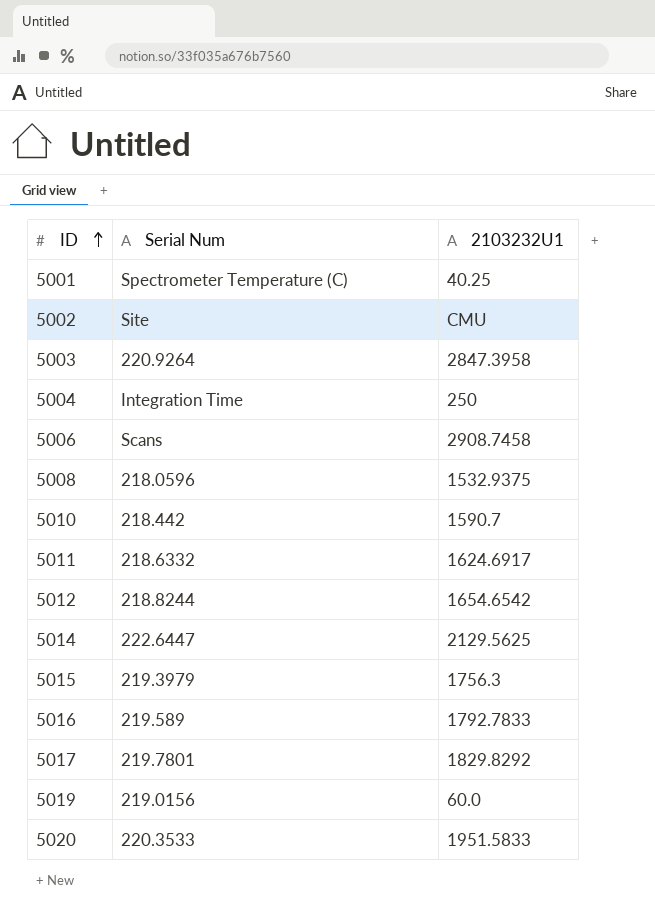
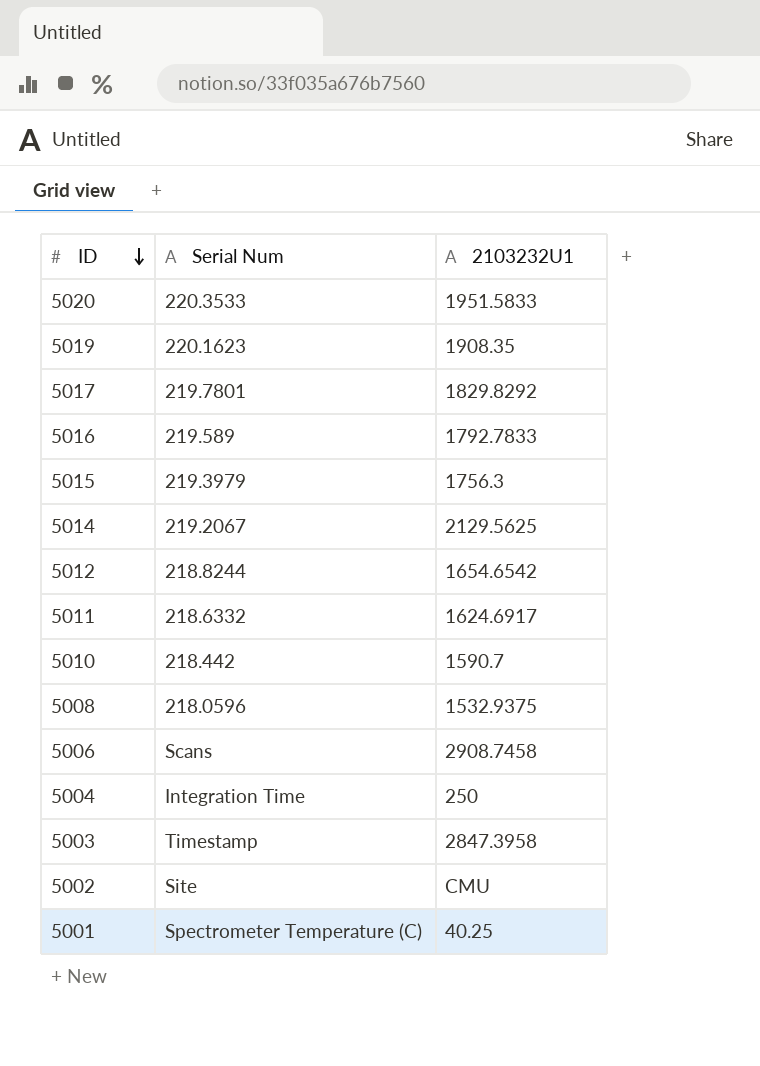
row order: ID ascending -> ID descending
5019 | Serial Num: 219.0156 -> 220.1623
5019 | 2103232U1: 60.0 -> 1908.35
5014 | Serial Num: 222.6447 -> 219.2067
5003 | Serial Num: 220.9264 -> Timestamp

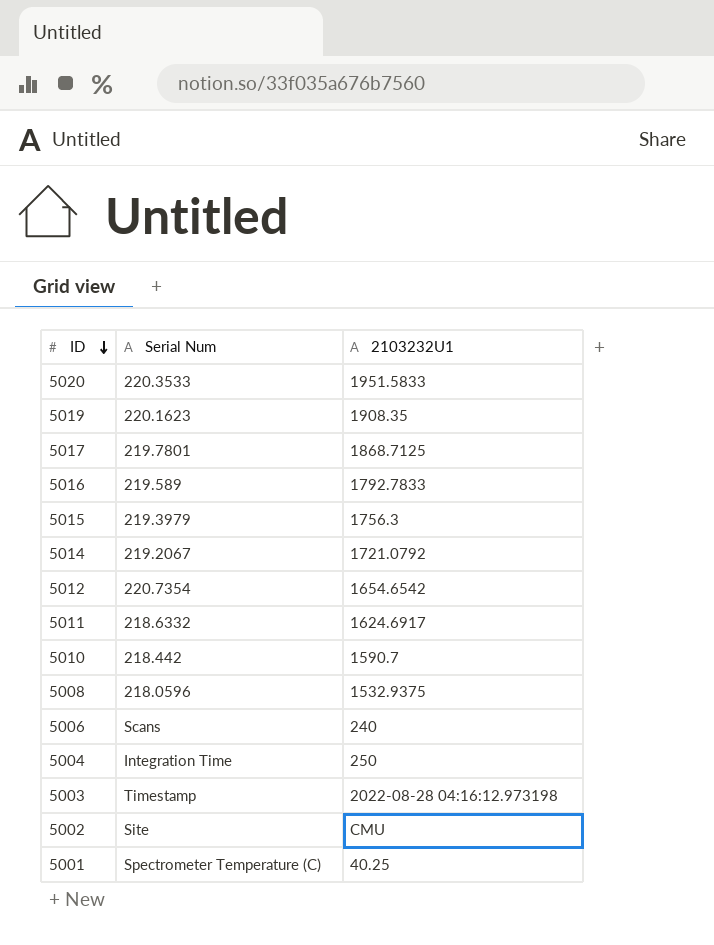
5017 | 2103232U1: 1829.8292 -> 1868.7125
5014 | 2103232U1: 2129.5625 -> 1721.0792
5012 | Serial Num: 218.8244 -> 220.7354
5006 | 2103232U1: 2908.7458 -> 240
5003 | 2103232U1: 2847.3958 -> 2022-08-28 04:16:12.973198

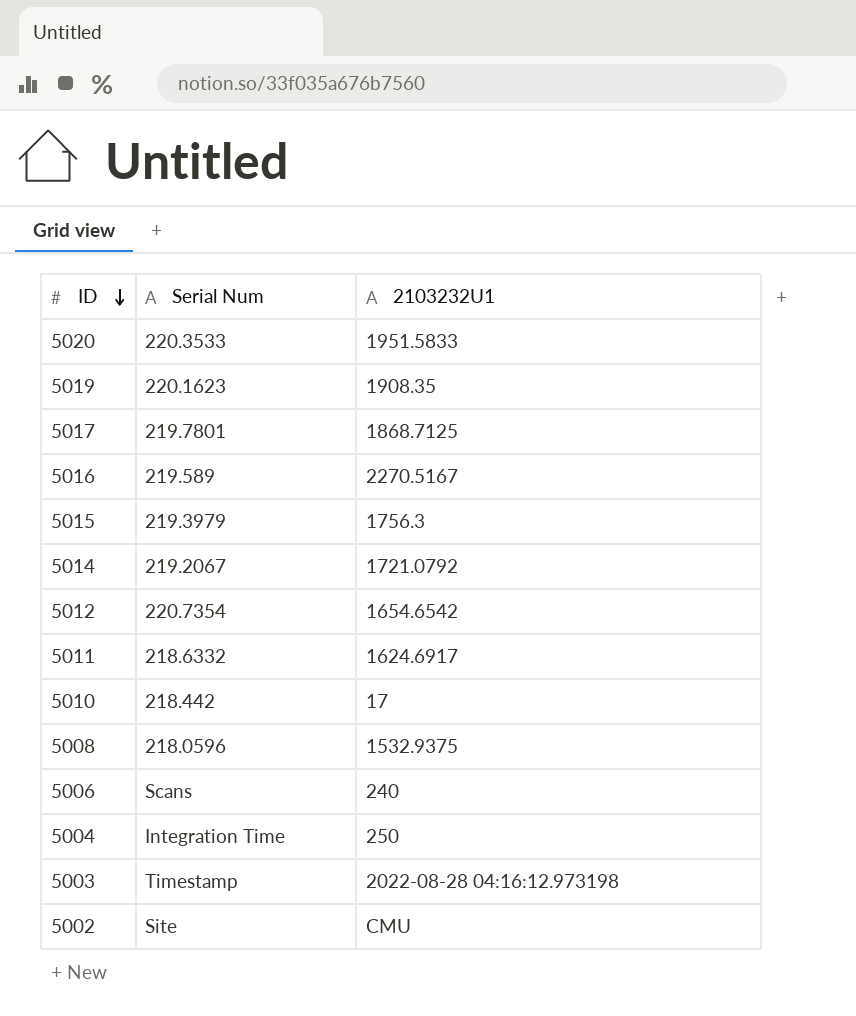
row 5001: Spectrometer Temperature (C) | 40.25 -> none
5016 | 2103232U1: 1792.7833 -> 2270.5167
5010 | 2103232U1: 1590.7 -> 17

